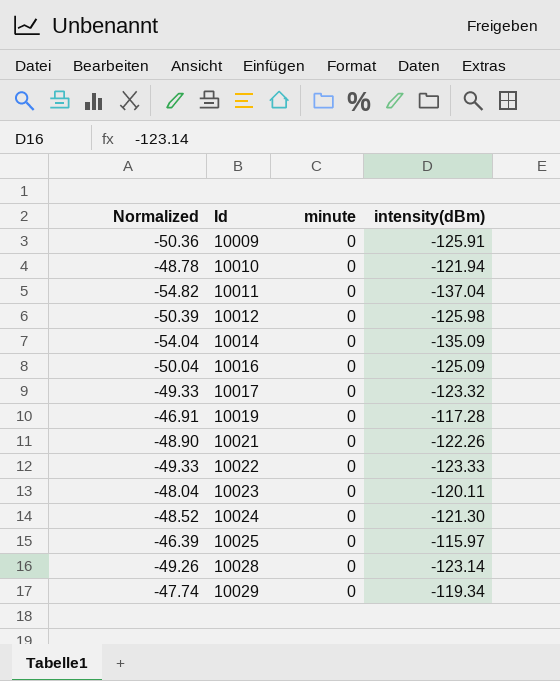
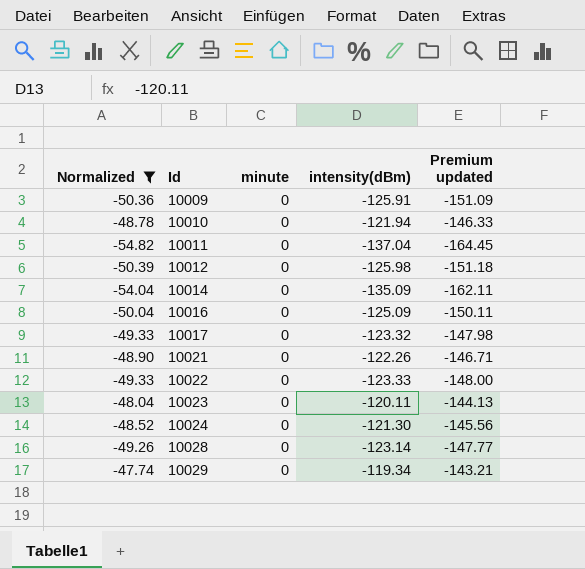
filter: none -> Normalized <= -47.74
column Premium updated | formula: none -> [intensity(dBm)] * 1.2

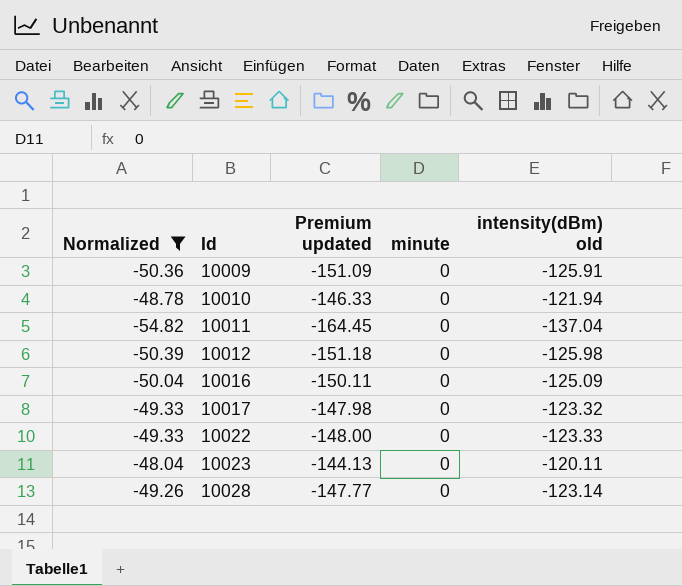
column Premium updated | position: 5 -> 3
column name: intensity(dBm) -> intensity(dBm) old
row 10014: -54.04 | 0 | -135.09 | -162.11 -> none
row 10021: -48.90 | 0 | -122.26 | -146.71 -> none
row 10024: -48.52 | 0 | -121.30 | -145.56 -> none
row 10029: -47.74 | 0 | -119.34 | -143.21 -> none

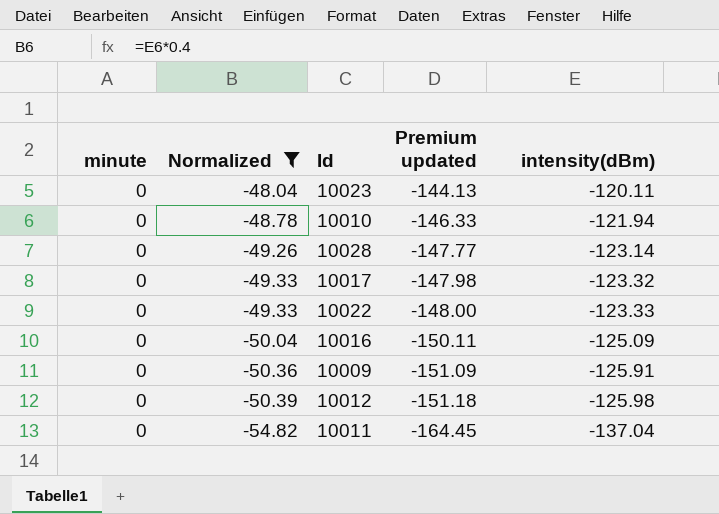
row order: Id ascending -> Normalized descending
column minute | position: 4 -> 1
column name: intensity(dBm) old -> intensity(dBm)

